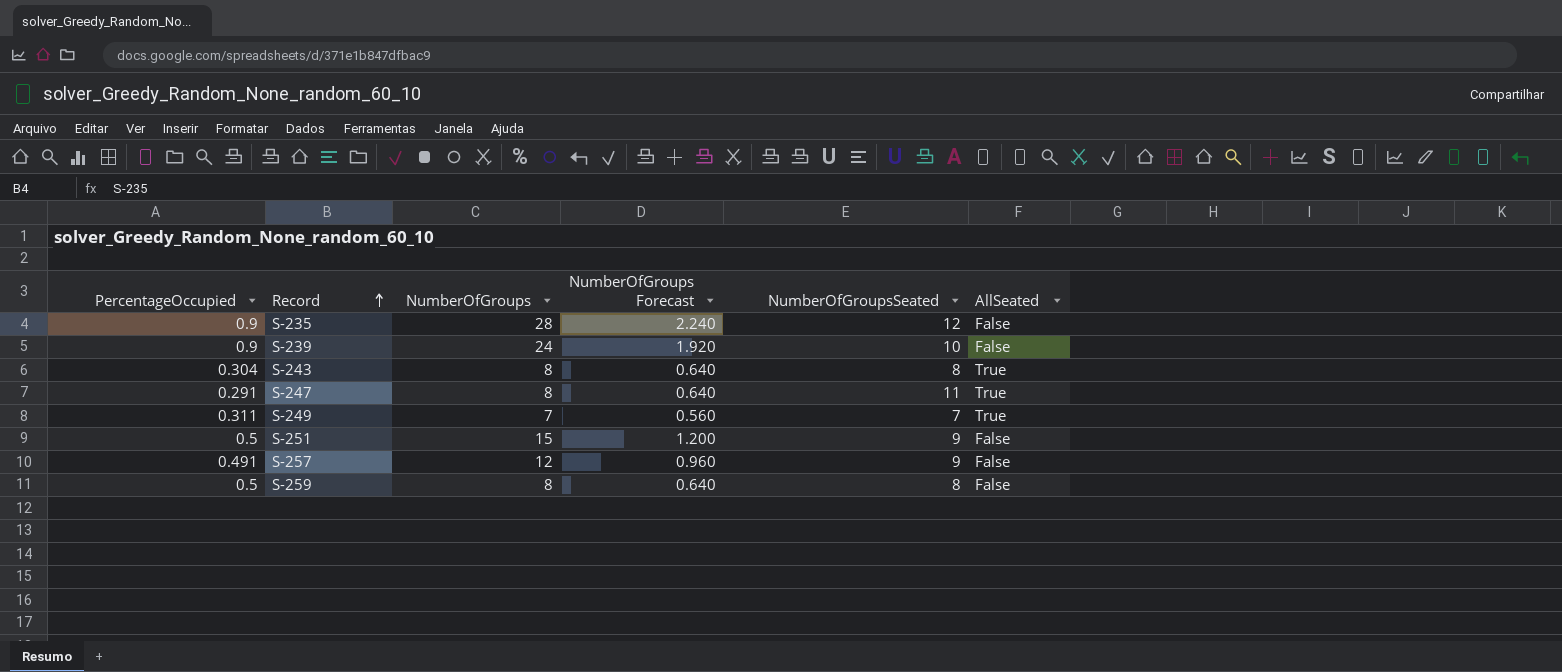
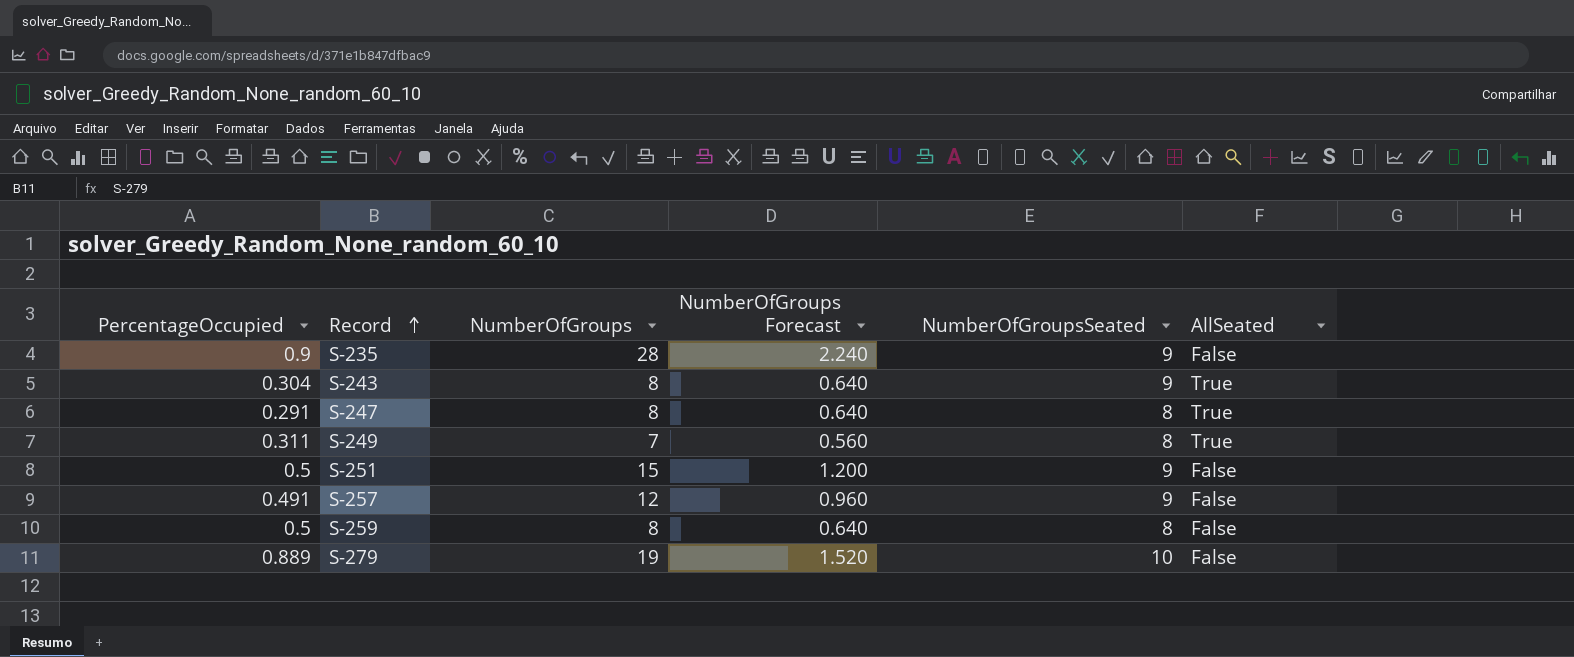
row S-239: 0.9 | 24 | 1.920 | 10 | False -> none
S-235 | NumberOfGroupsSeated: 12 -> 9
S-243 | NumberOfGroupsSeated: 8 -> 9
S-247 | NumberOfGroupsSeated: 11 -> 8
S-249 | NumberOfGroupsSeated: 7 -> 8
row S-279: none -> 0.889 | 19 | 1.520 | 10 | False

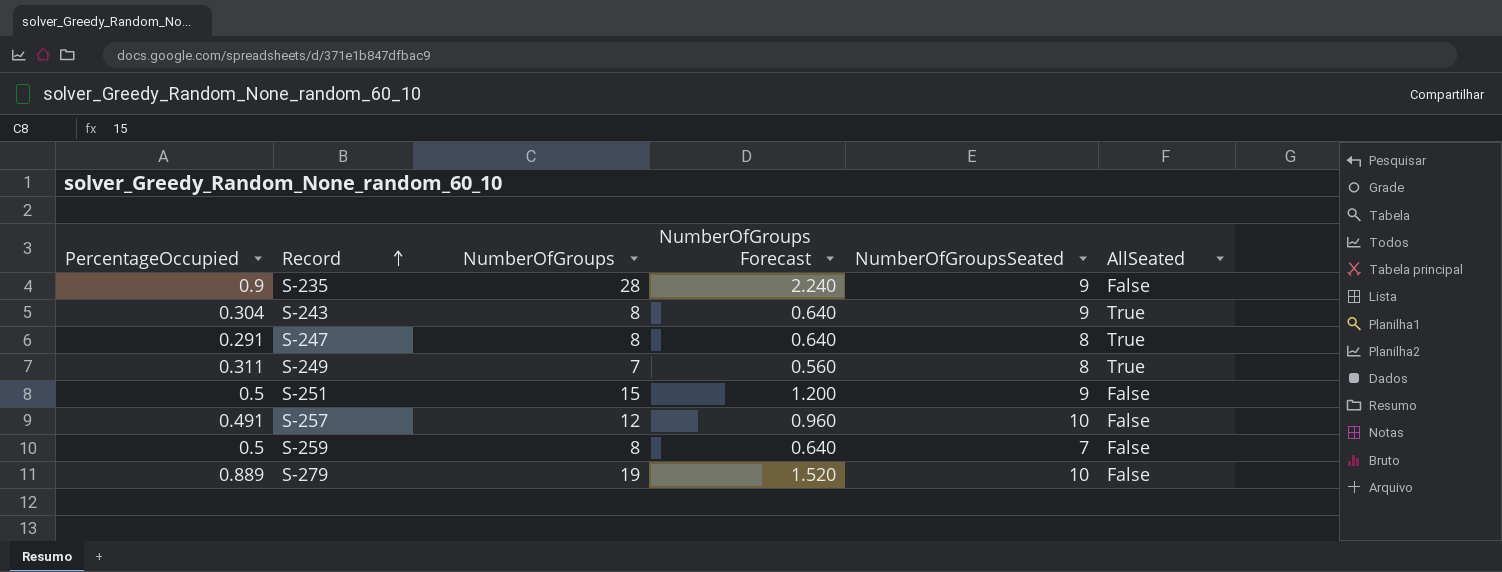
S-257 | NumberOfGroupsSeated: 9 -> 10
S-259 | NumberOfGroupsSeated: 8 -> 7

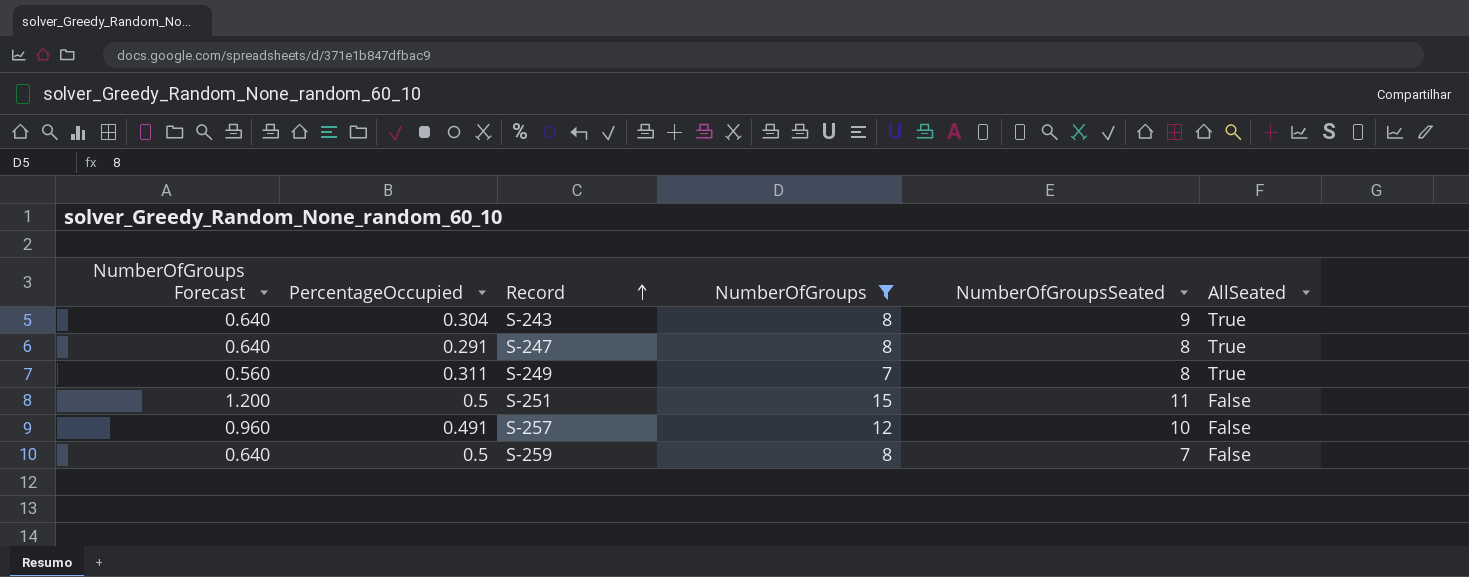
filter: none -> NumberOfGroups <= 15
column NumberOfGroups Forecast | position: 4 -> 1
S-251 | NumberOfGroupsSeated: 9 -> 11

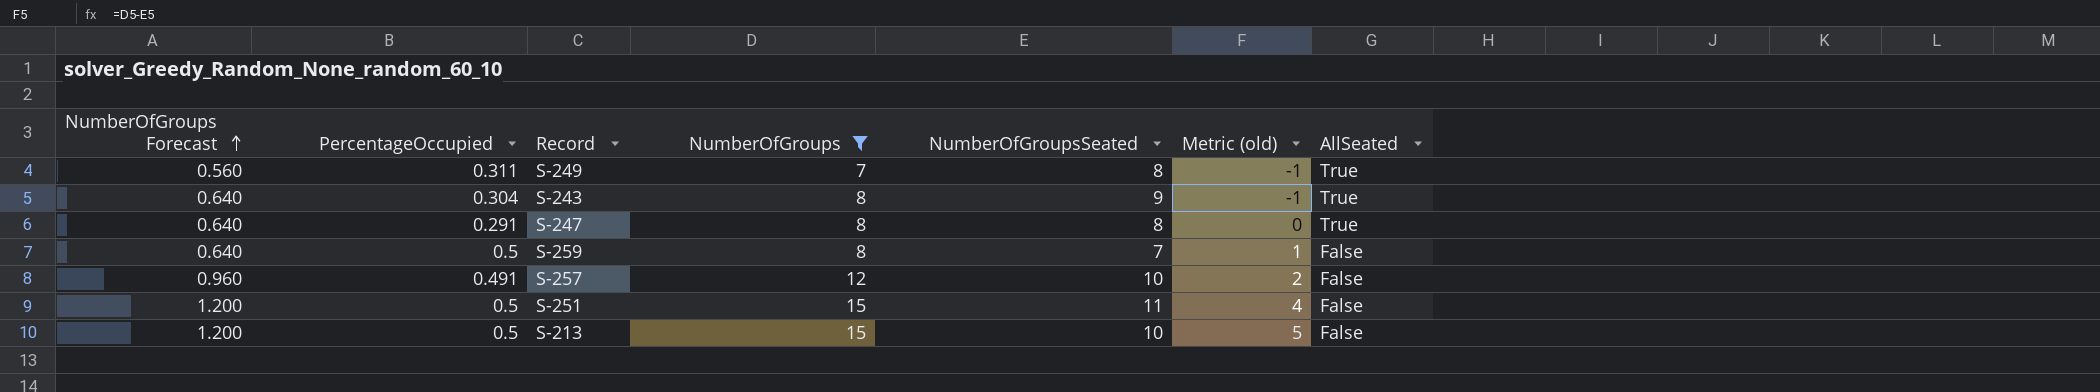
row order: Record ascending -> NumberOfGroups Forecast ascending
column Metric (old) | formula: none -> [NumberOfGroups] - [NumberOfGroupsSeated]
row S-213: none -> 1.200 | 0.5 | 15 | 10 | 5 | False

